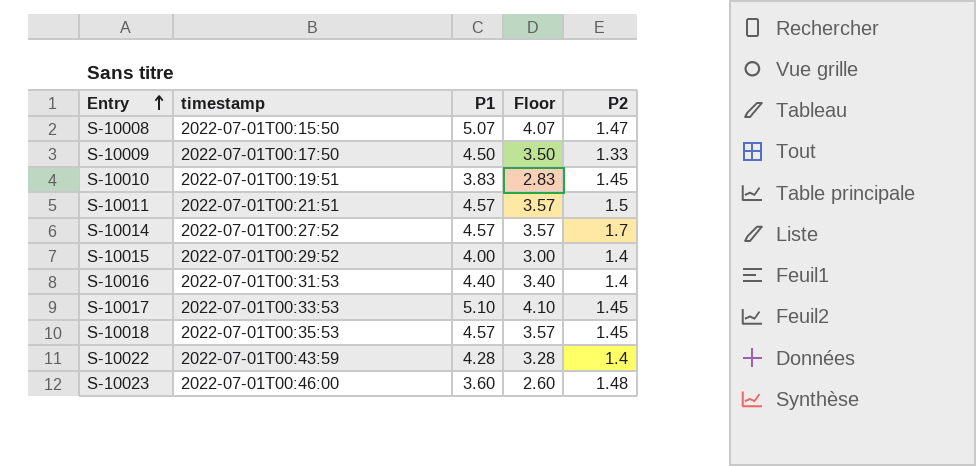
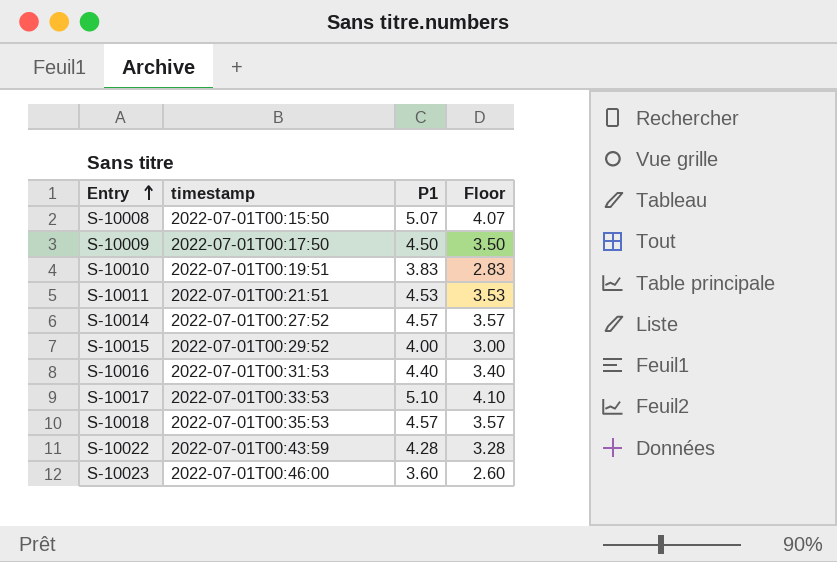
column P2 | position: 5 -> none
S-10011 | P1: 4.57 -> 4.53
S-10011 | Floor: 3.57 -> 3.53

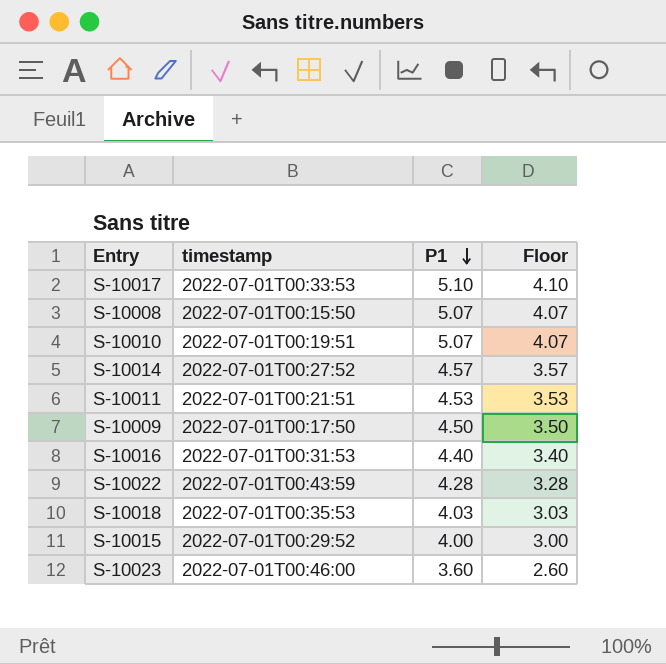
row order: Entry ascending -> P1 descending
S-10010 | P1: 3.83 -> 5.07
S-10010 | Floor: 2.83 -> 4.07
S-10018 | P1: 4.57 -> 4.03
S-10018 | Floor: 3.57 -> 3.03

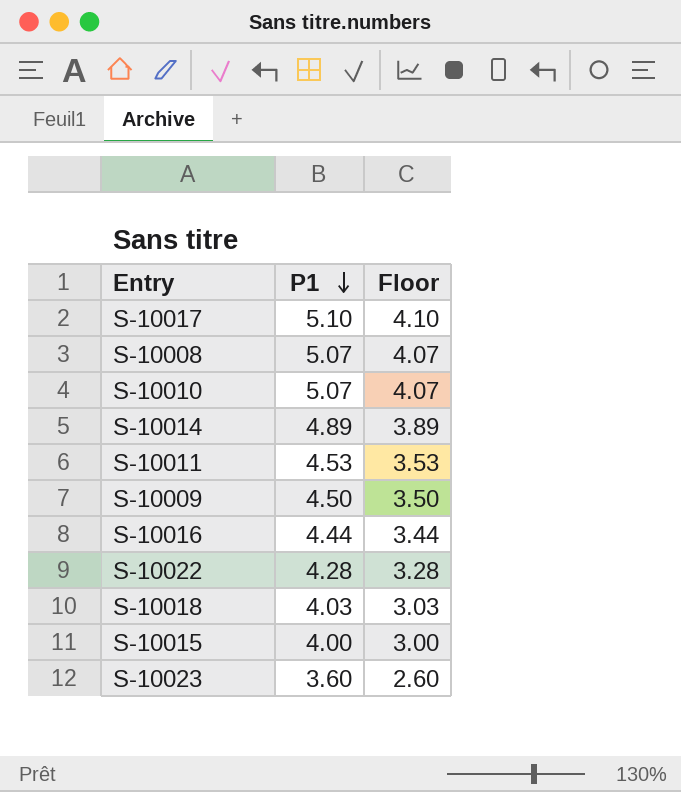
column timestamp | position: 2 -> none
S-10014 | P1: 4.57 -> 4.89
S-10014 | Floor: 3.57 -> 3.89
S-10016 | P1: 4.40 -> 4.44
S-10016 | Floor: 3.40 -> 3.44

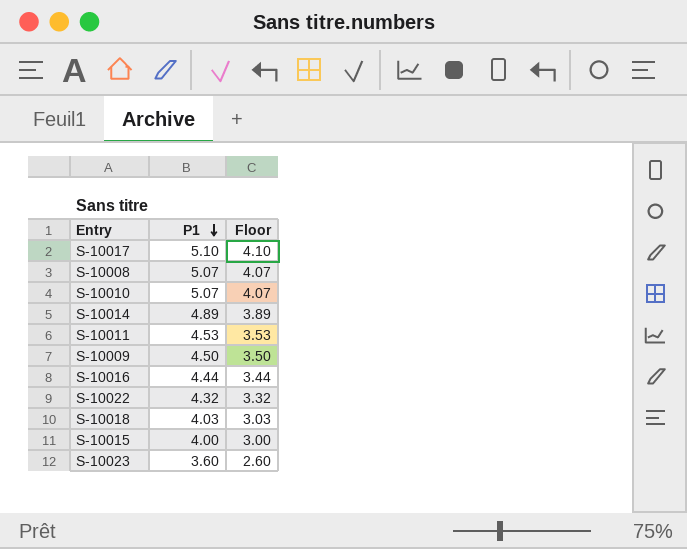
S-10022 | P1: 4.28 -> 4.32
S-10022 | Floor: 3.28 -> 3.32

